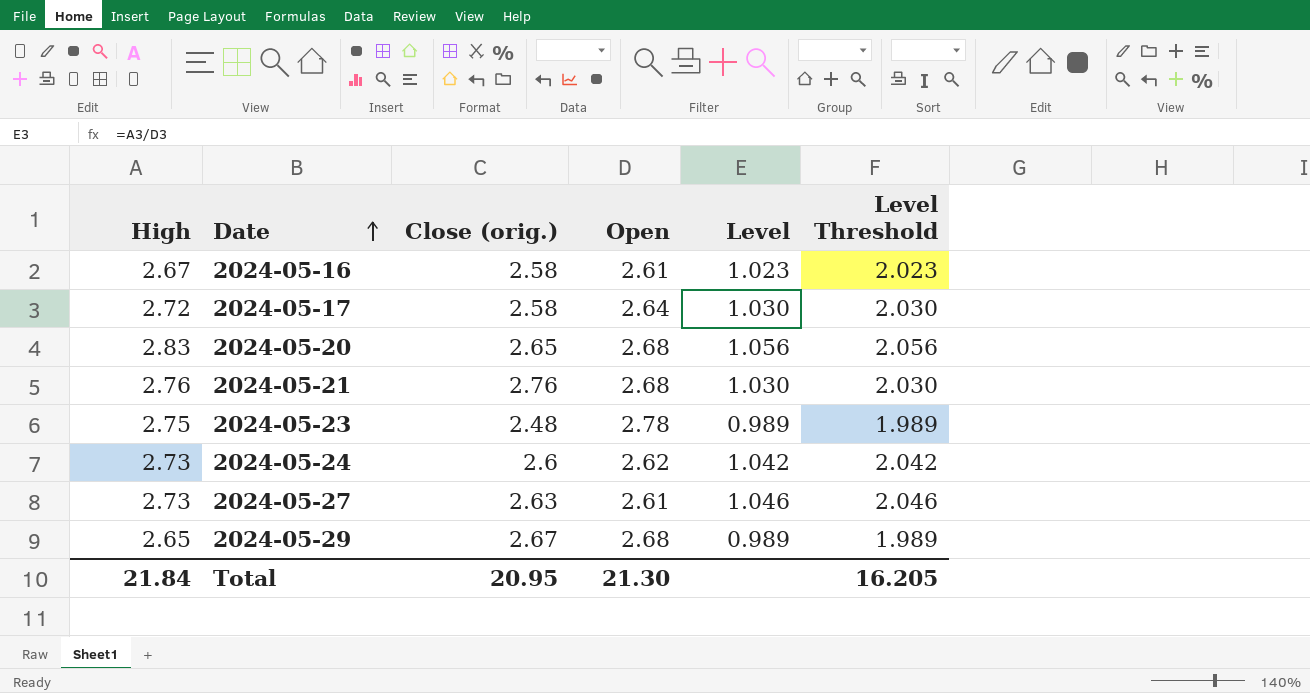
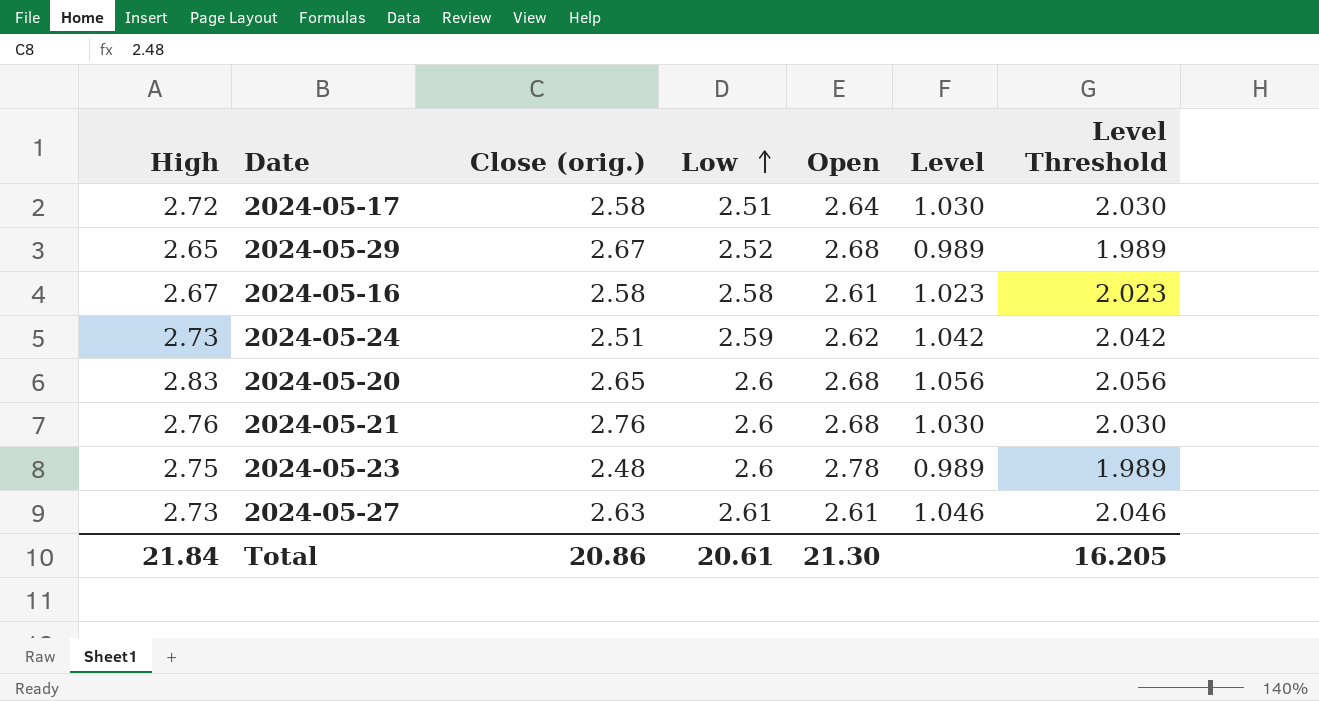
row order: Date ascending -> Low ascending
column Low | position: none -> 4
2024-05-24 | Close (orig.): 2.6 -> 2.51
Total | Close (orig.): 20.95 -> 20.86

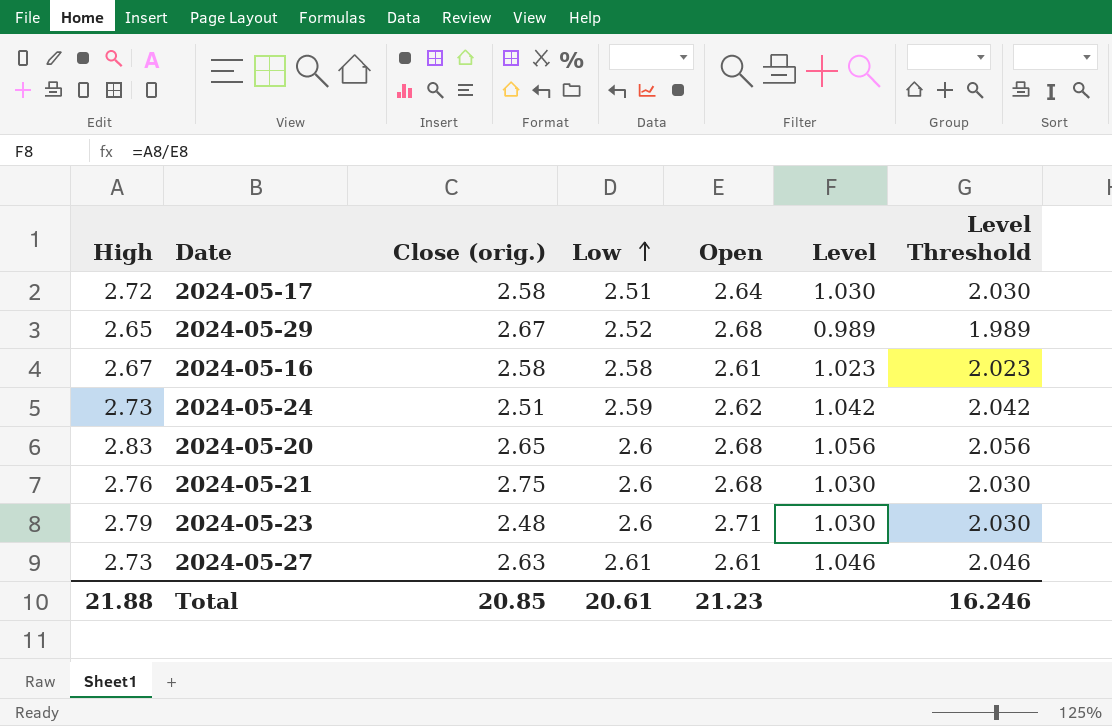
2024-05-21 | Close (orig.): 2.76 -> 2.75
2024-05-23 | High: 2.75 -> 2.79
2024-05-23 | Open: 2.78 -> 2.71
2024-05-23 | Level: 0.989 -> 1.030
2024-05-23 | Level Threshold: 1.989 -> 2.030
Total | High: 21.84 -> 21.88
Total | Close (orig.): 20.86 -> 20.85
Total | Open: 21.30 -> 21.23
Total | Level Threshold: 16.205 -> 16.246

